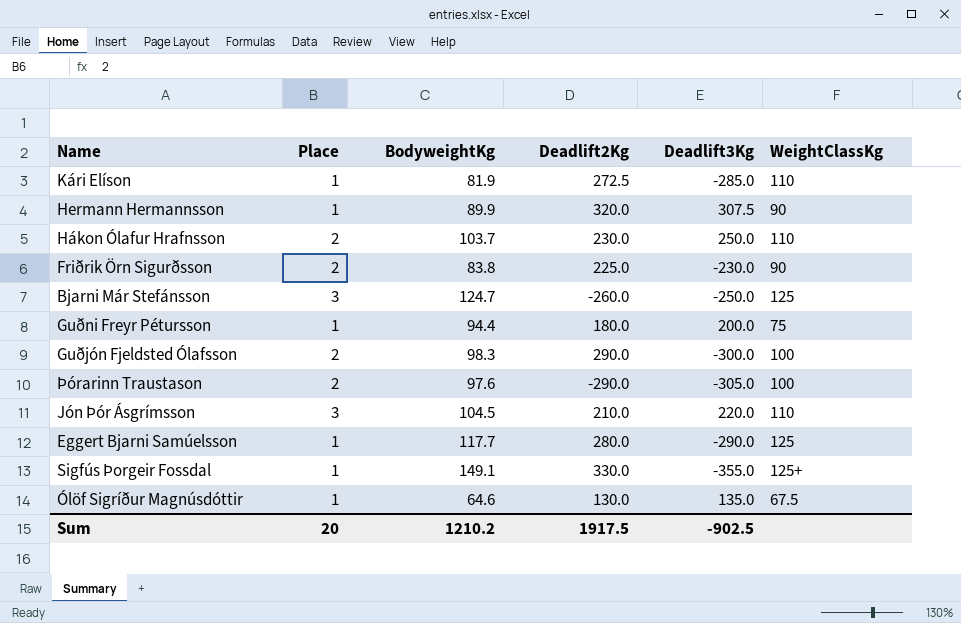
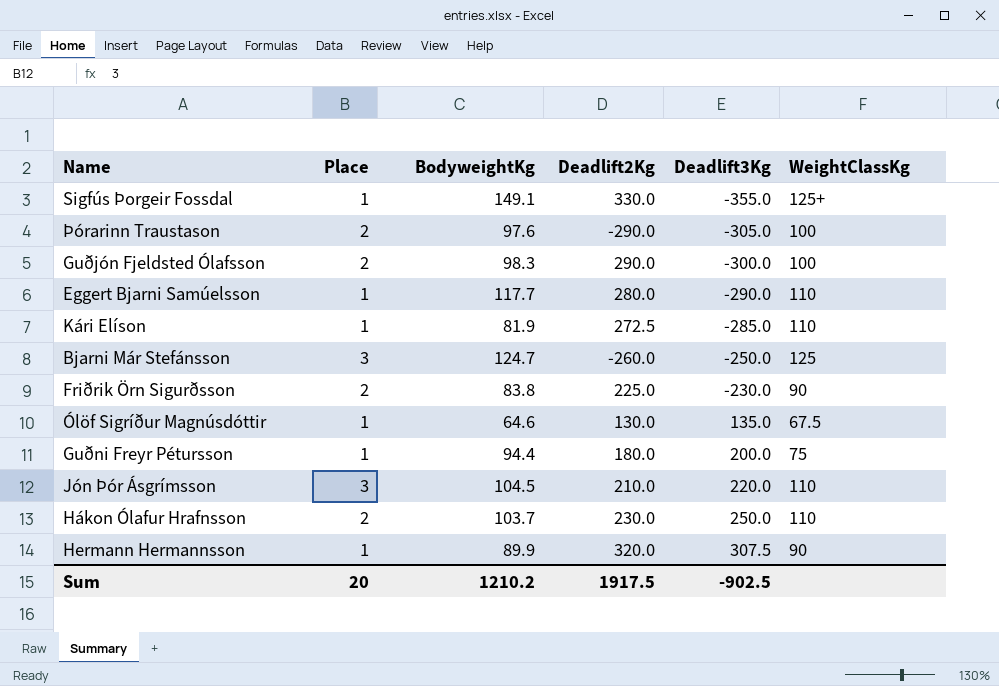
row order: none -> Deadlift3Kg ascending
Eggert Bjarni Samúelsson | WeightClassKg: 125 -> 110

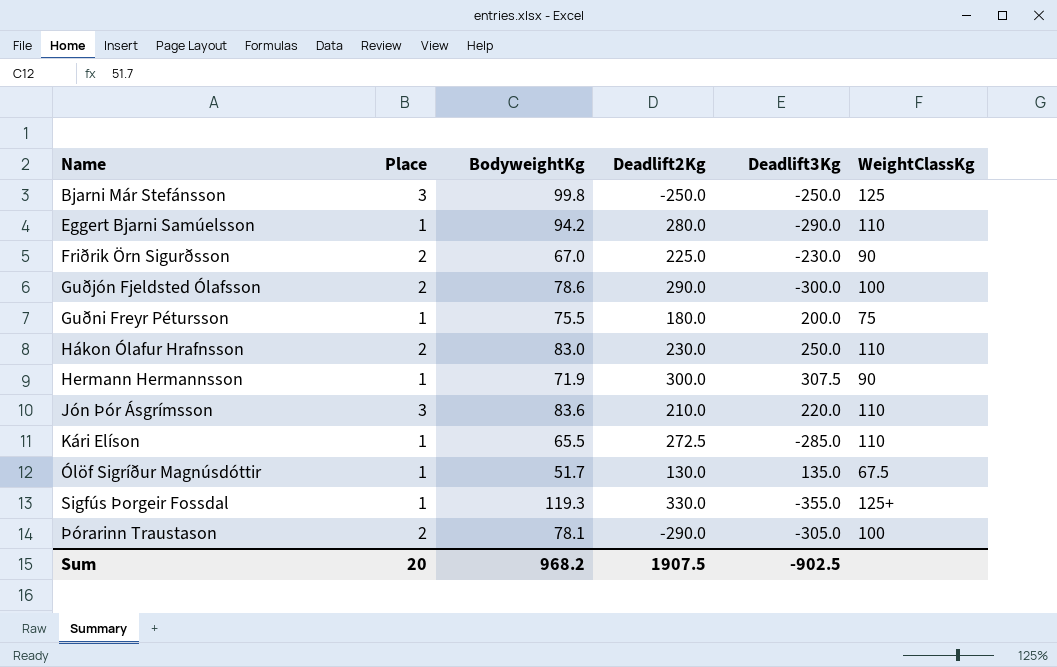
row order: Deadlift3Kg ascending -> Name ascending
Bjarni Már Stefánsson | BodyweightKg: 124.7 -> 99.8
Bjarni Már Stefánsson | Deadlift2Kg: -260.0 -> -250.0
Eggert Bjarni Samúelsson | BodyweightKg: 117.7 -> 94.2
Friðrik Örn Sigurðsson | BodyweightKg: 83.8 -> 67.0
Guðjón Fjeldsted Ólafsson | BodyweightKg: 98.3 -> 78.6
Guðni Freyr Pétursson | BodyweightKg: 94.4 -> 75.5
Hákon Ólafur Hrafnsson | BodyweightKg: 103.7 -> 83.0
Hermann Hermannsson | BodyweightKg: 89.9 -> 71.9
Hermann Hermannsson | Deadlift2Kg: 320.0 -> 300.0
Jón Þór Ásgrímsson | BodyweightKg: 104.5 -> 83.6
Kári Elíson | BodyweightKg: 81.9 -> 65.5
Ólöf Sigríður Magnúsdóttir | BodyweightKg: 64.6 -> 51.7
Sigfús Þorgeir Fossdal | BodyweightKg: 149.1 -> 119.3
Þórarinn Traustason | BodyweightKg: 97.6 -> 78.1
Sum | BodyweightKg: 1210.2 -> 968.2
Sum | Deadlift2Kg: 1917.5 -> 1907.5

